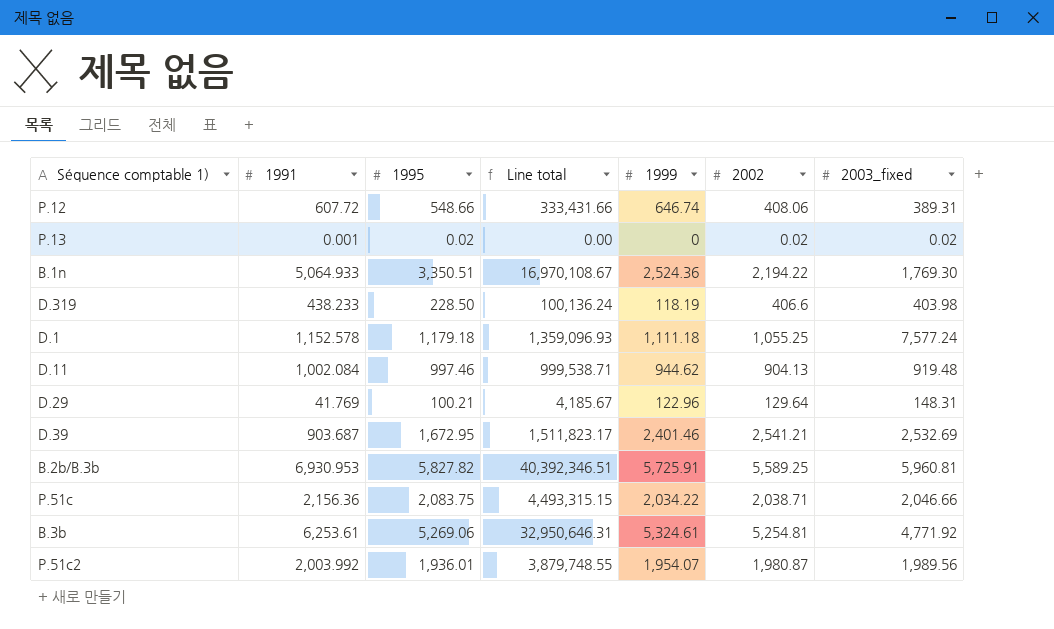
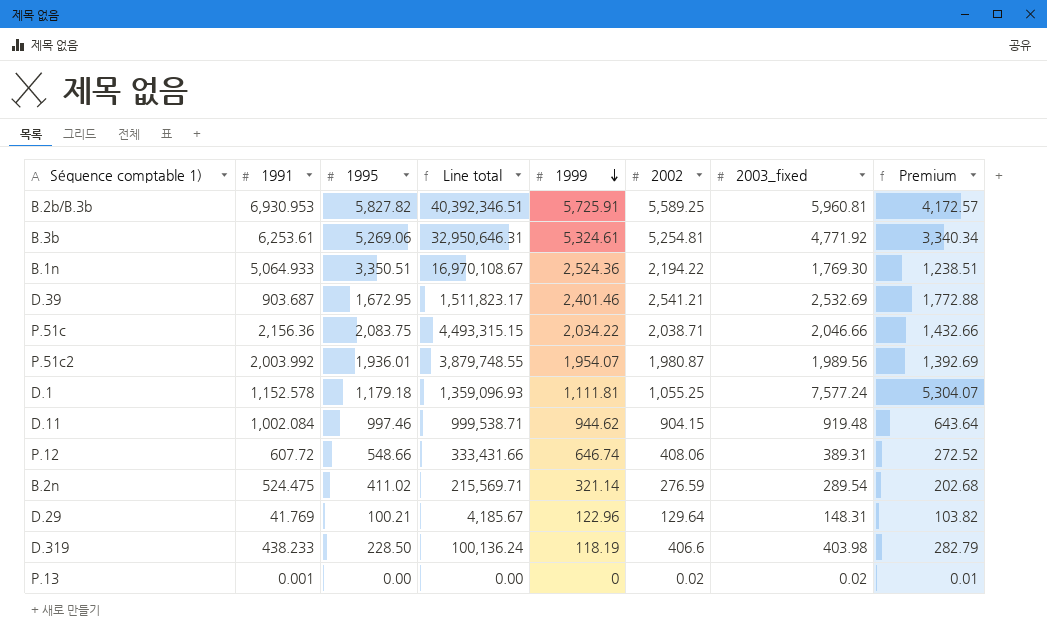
row order: none -> 1999 descending
column Premium | formula: none -> [2003_fixed] * 0.7
D.1 | 1999: 1,111.18 -> 1,111.81
D.11 | 2002: 904.13 -> 904.15
row B.2n: none -> 524.475 | 411.02 | 215,569.71 | 321.14 | 276.59 | 289.54 | 202.68
P.13 | 1995: 0.02 -> 0.00

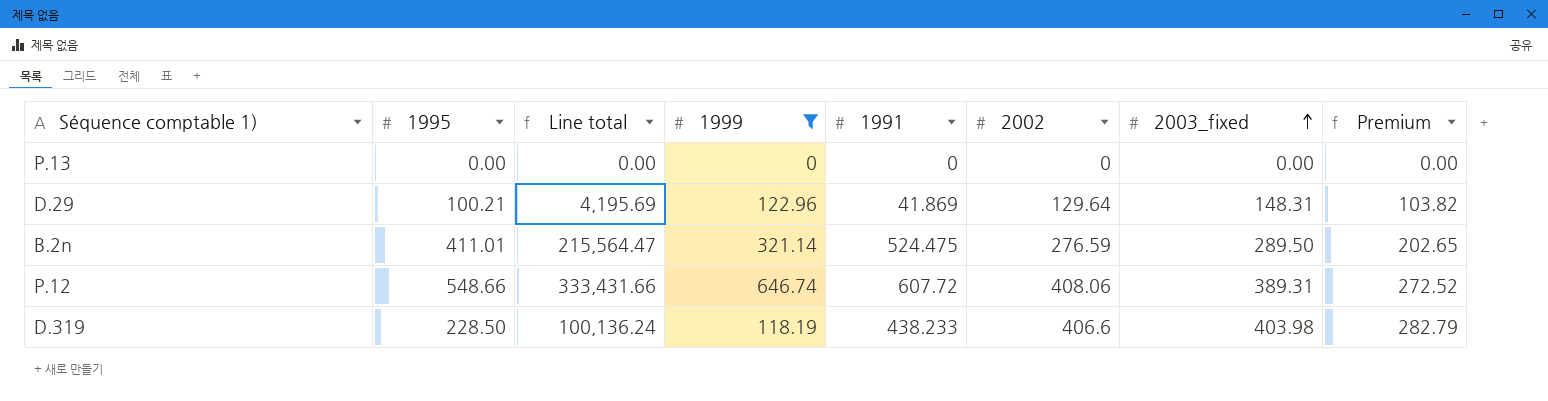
filter: none -> 1999 <= 646.74
row order: 1999 descending -> 2003_fixed ascending
column 1991 | position: 2 -> 5
P.13 | 1991: 0.001 -> 0
P.13 | 2002: 0.02 -> 0
P.13 | 2003_fixed: 0.02 -> 0.00
P.13 | Premium: 0.01 -> 0.00
D.29 | Line total: 4,185.67 -> 4,195.69
D.29 | 1991: 41.769 -> 41.869
B.2n | 1995: 411.02 -> 411.01
B.2n | Line total: 215,569.71 -> 215,564.47
B.2n | 2003_fixed: 289.54 -> 289.50
B.2n | Premium: 202.68 -> 202.65

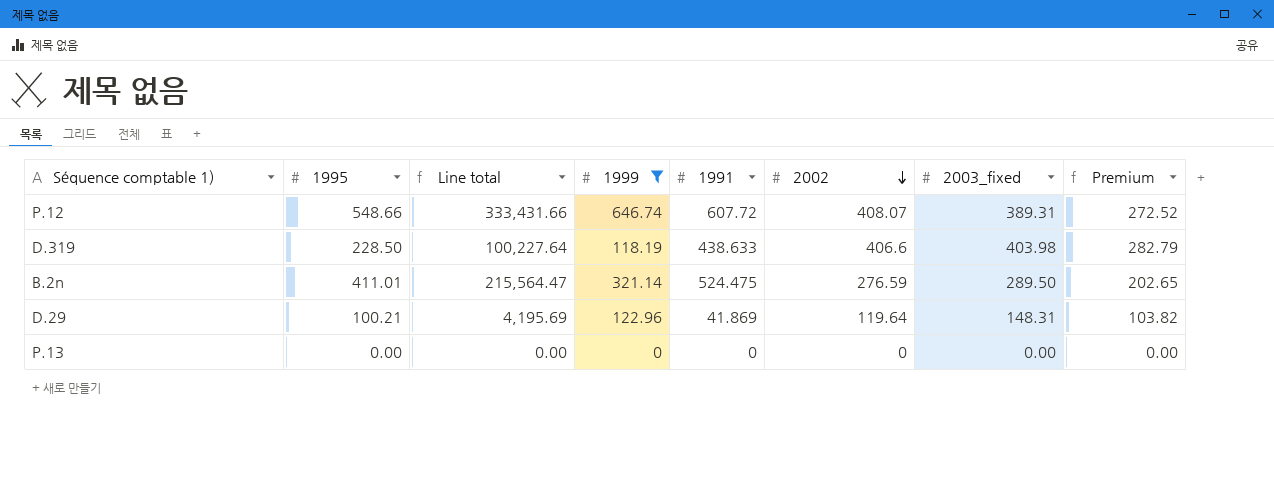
row order: 2003_fixed ascending -> 2002 descending
P.12 | 2002: 408.06 -> 408.07
D.319 | Line total: 100,136.24 -> 100,227.64
D.319 | 1991: 438.233 -> 438.633
D.29 | 2002: 129.64 -> 119.64

